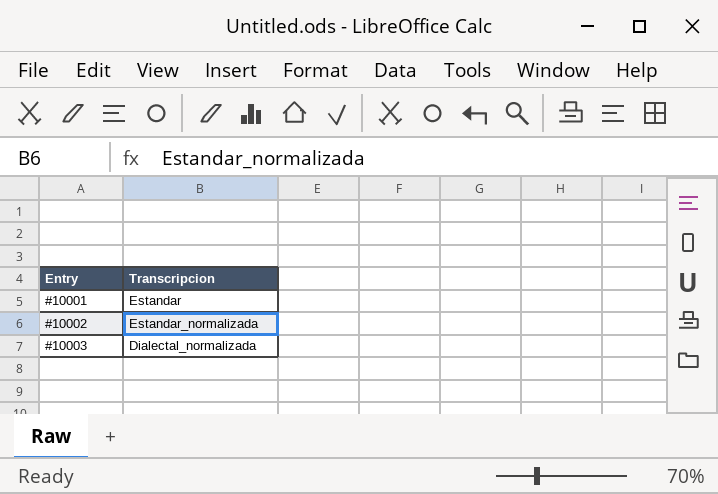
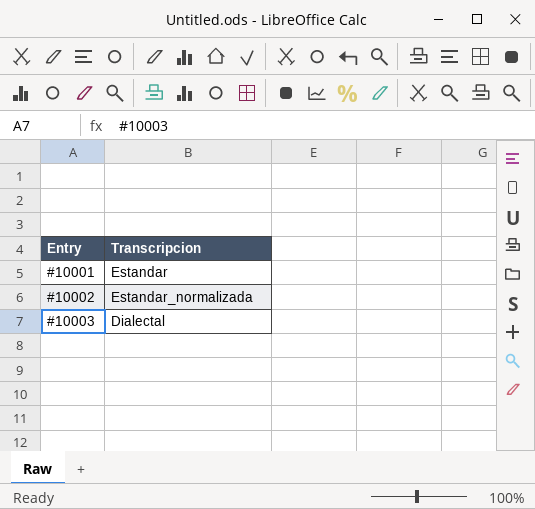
#10003 | Transcripcion: Dialectal_normalizada -> Dialectal

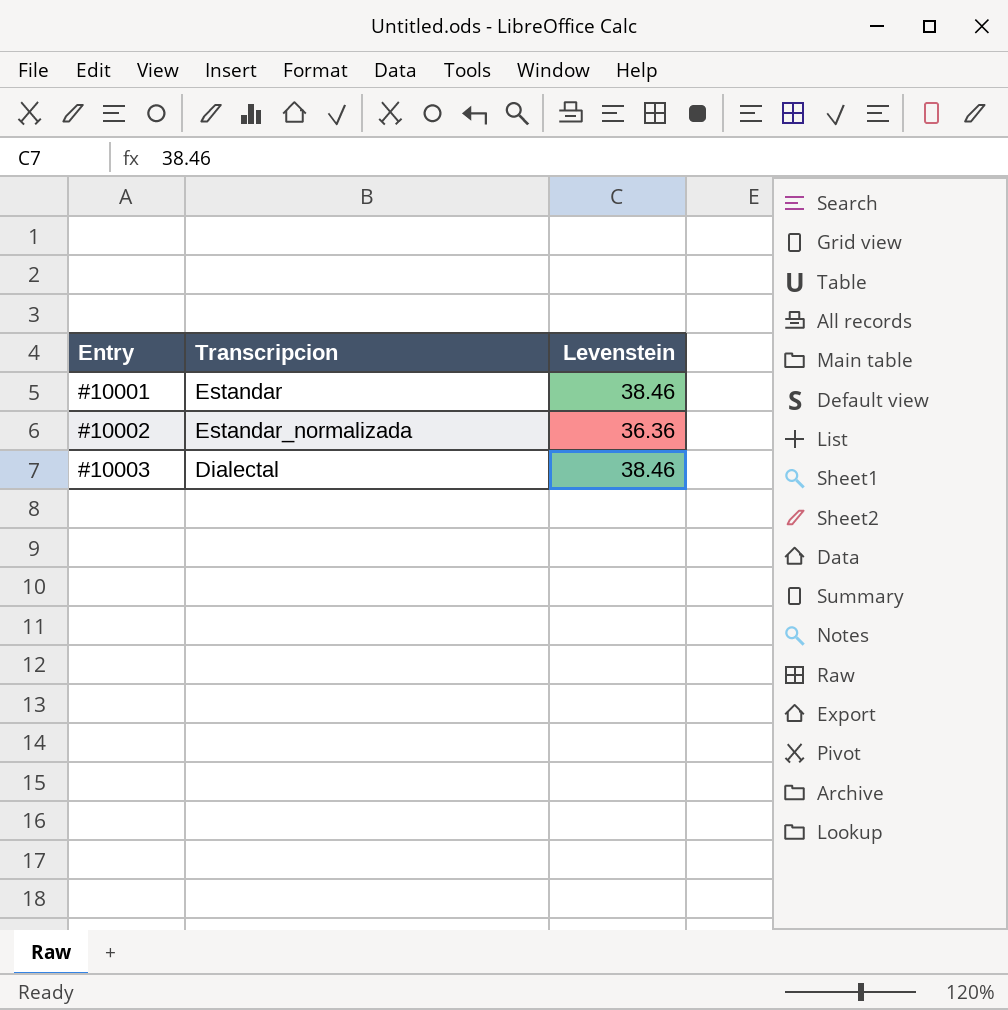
column Levenstein | position: none -> 3

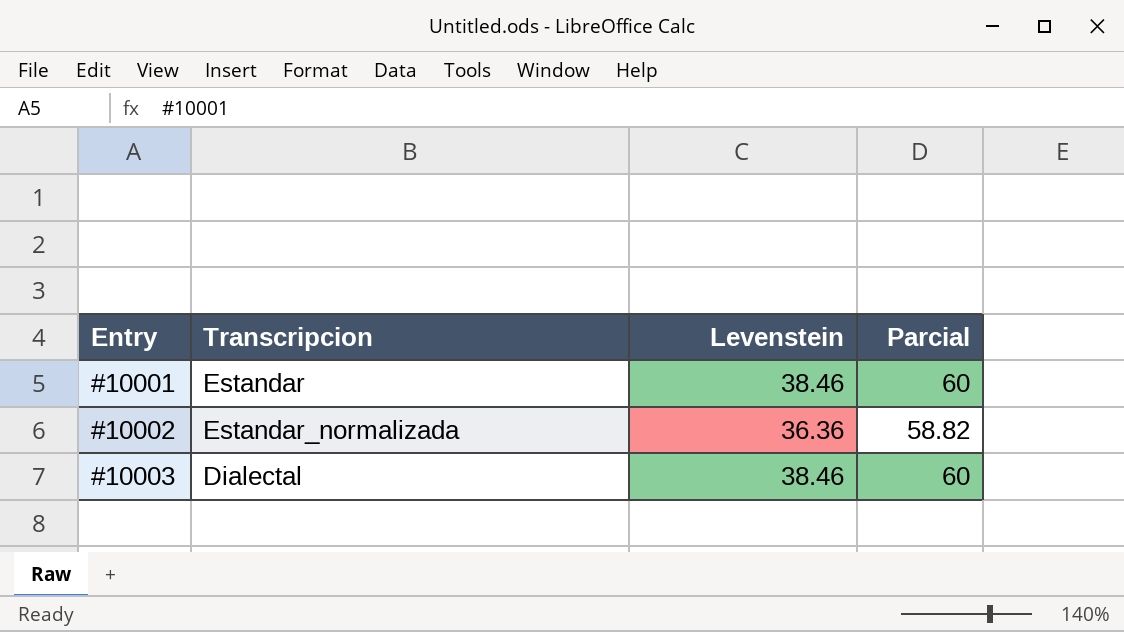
column Parcial | position: none -> 4

